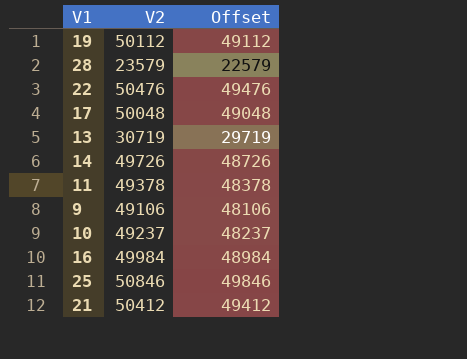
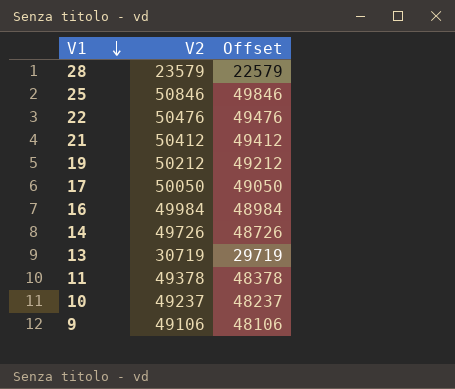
row order: none -> V1 descending
19 | V2: 50112 -> 50212
19 | Offset: 49112 -> 49212
17 | V2: 50048 -> 50050
17 | Offset: 49048 -> 49050

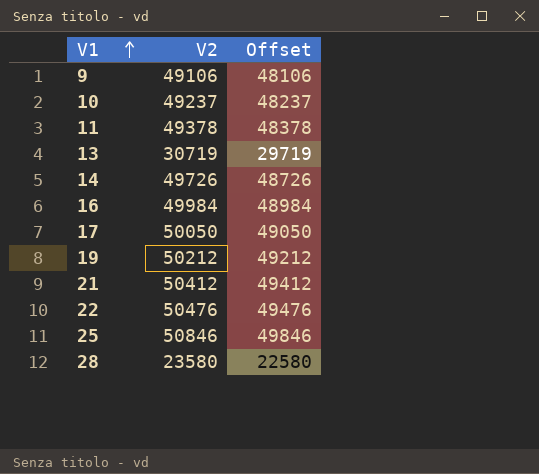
row order: V1 descending -> V1 ascending
28 | V2: 23579 -> 23580
28 | Offset: 22579 -> 22580

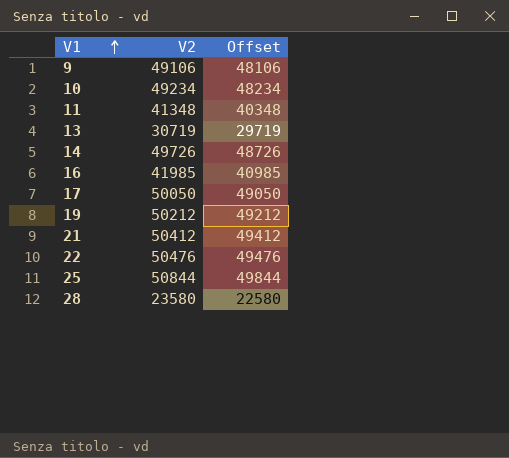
10 | V2: 49237 -> 49234
10 | Offset: 48237 -> 48234
11 | V2: 49378 -> 41348
11 | Offset: 48378 -> 40348
16 | V2: 49984 -> 41985
16 | Offset: 48984 -> 40985
25 | V2: 50846 -> 50844
25 | Offset: 49846 -> 49844

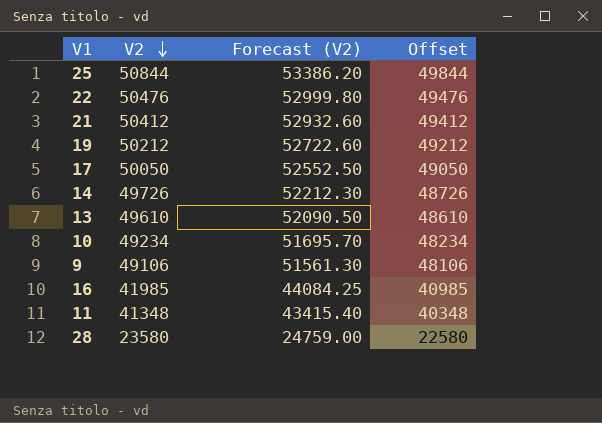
row order: V1 ascending -> V2 descending
column Forecast (V2) | formula: none -> [V2] * 1.05
13 | V2: 30719 -> 49610
13 | Offset: 29719 -> 48610

